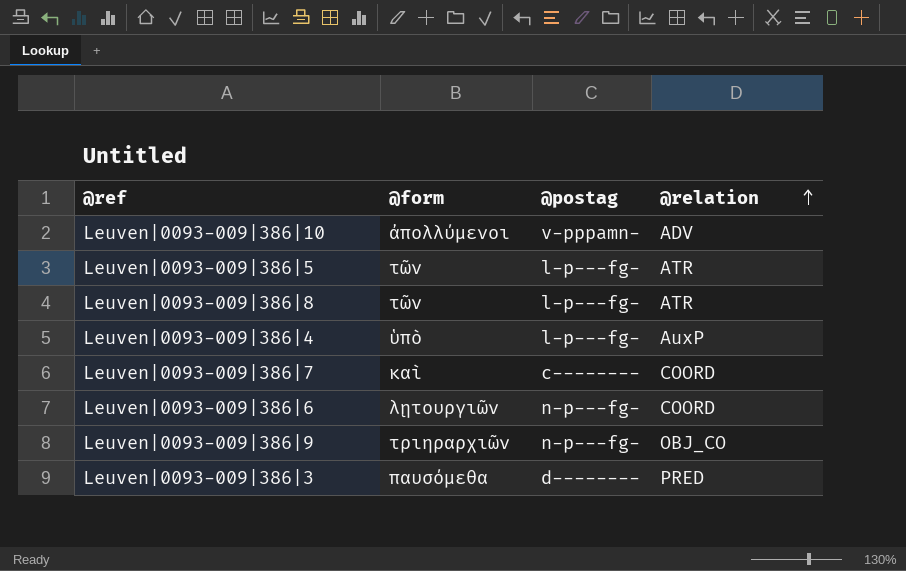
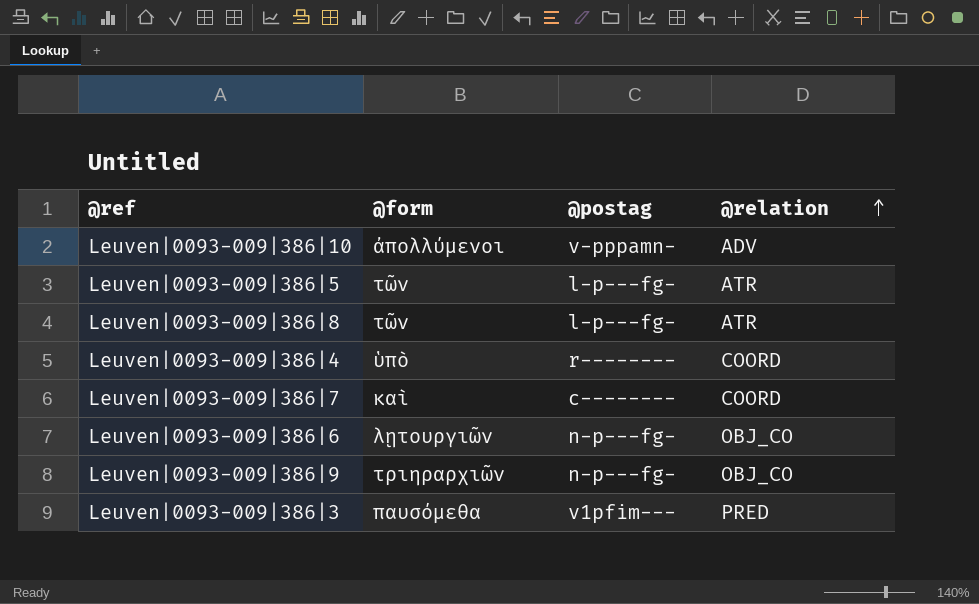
Leuven|0093-009|386|4 | @postag: l-p---fg- -> r--------
Leuven|0093-009|386|4 | @relation: AuxP -> COORD
Leuven|0093-009|386|6 | @relation: COORD -> OBJ_CO
Leuven|0093-009|386|3 | @postag: d-------- -> v1pfim---

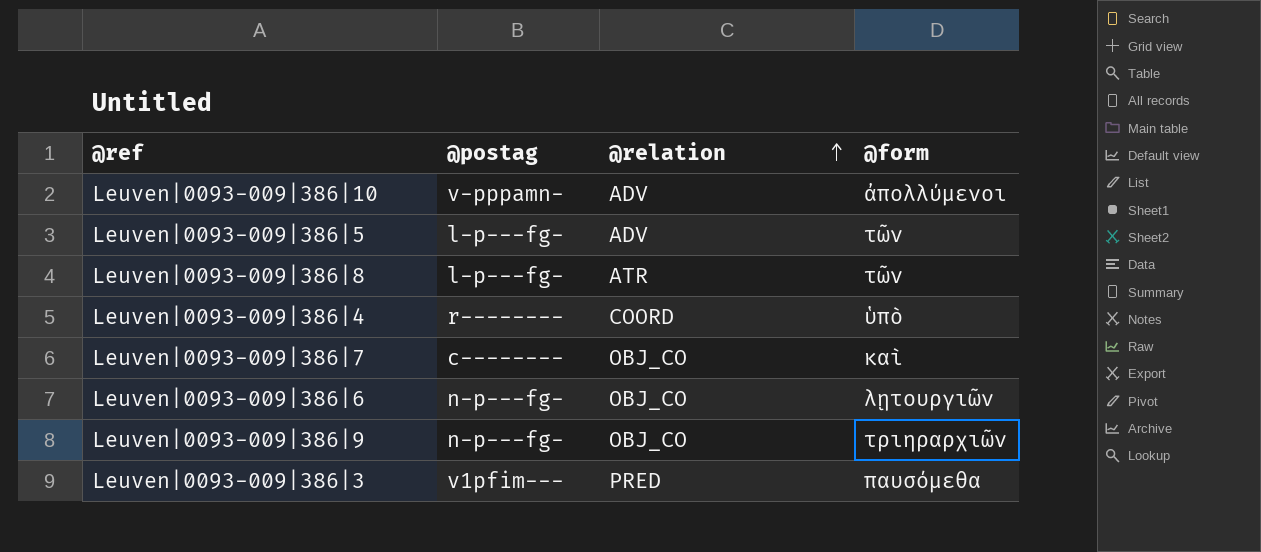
column @form | position: 2 -> 4
Leuven|0093-009|386|5 | @relation: ATR -> ADV
Leuven|0093-009|386|7 | @relation: COORD -> OBJ_CO

